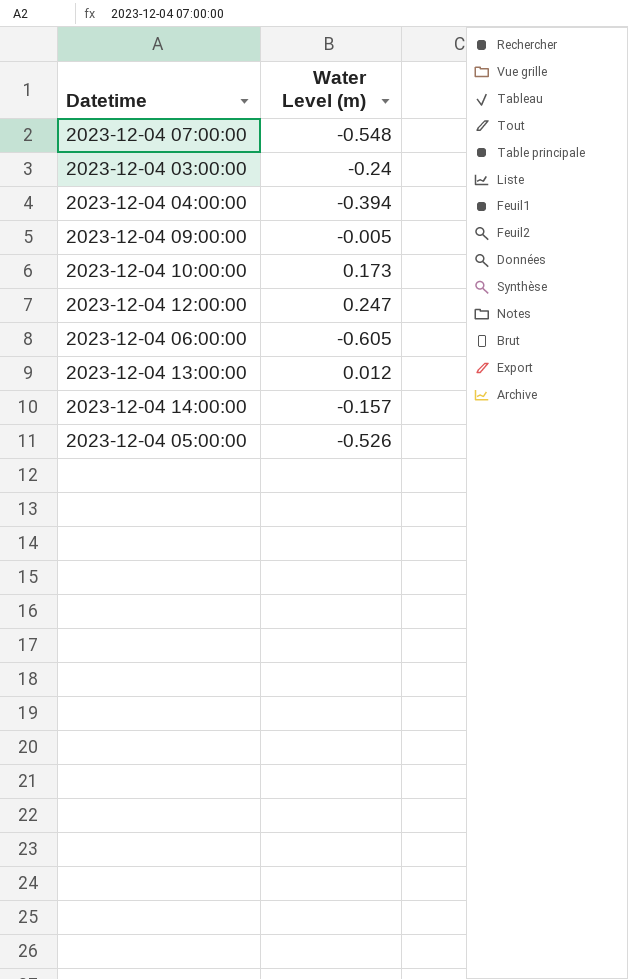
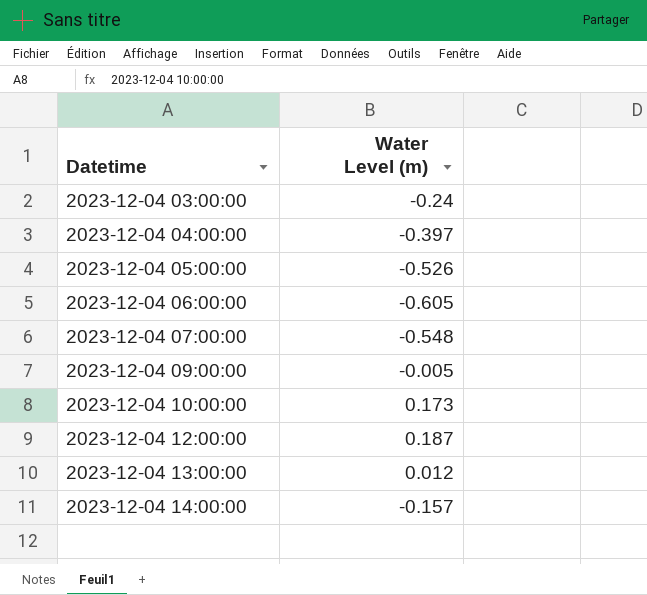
row order: none -> Datetime ascending
2023-12-04 04:00:00 | Water Level (m): -0.394 -> -0.397
2023-12-04 12:00:00 | Water Level (m): 0.247 -> 0.187

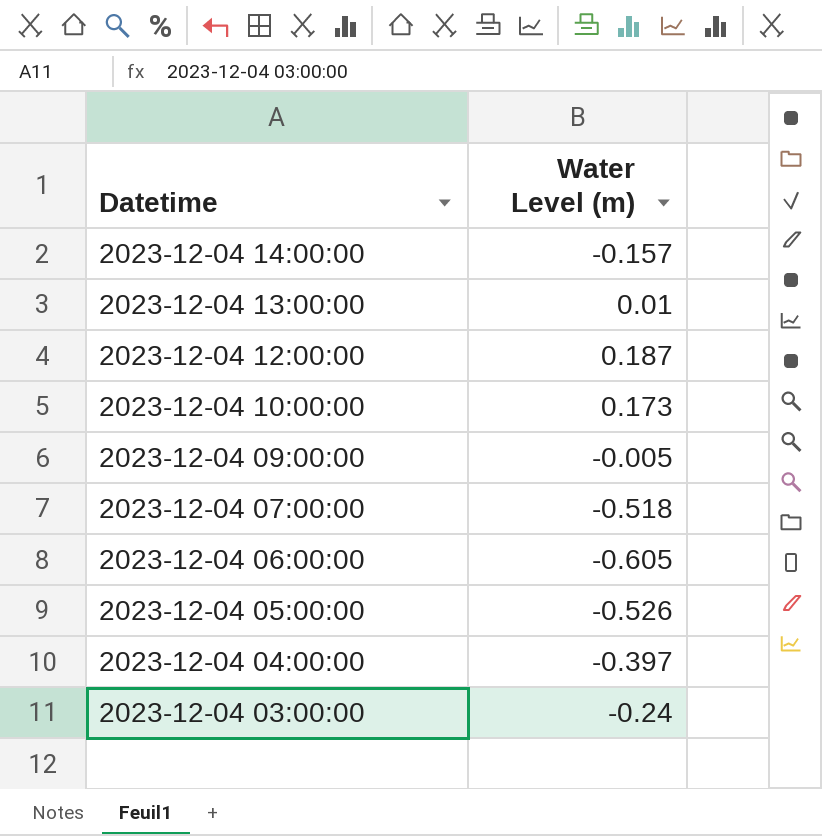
row order: Datetime ascending -> Datetime descending
2023-12-04 13:00:00 | Water Level (m): 0.012 -> 0.01
2023-12-04 07:00:00 | Water Level (m): -0.548 -> -0.518

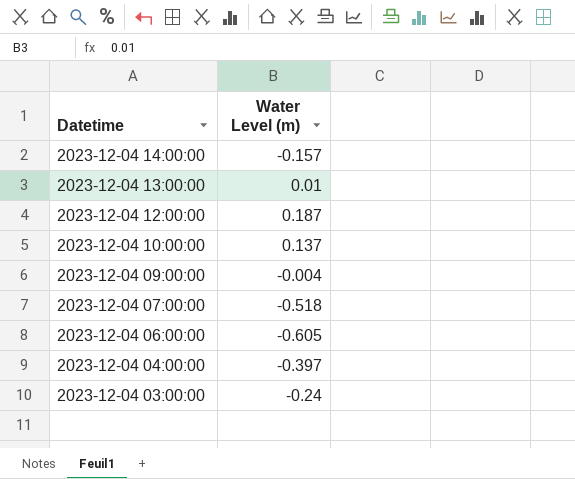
row 2023-12-04 05:00:00: -0.526 -> none
2023-12-04 10:00:00 | Water Level (m): 0.173 -> 0.137
2023-12-04 09:00:00 | Water Level (m): -0.005 -> -0.004

